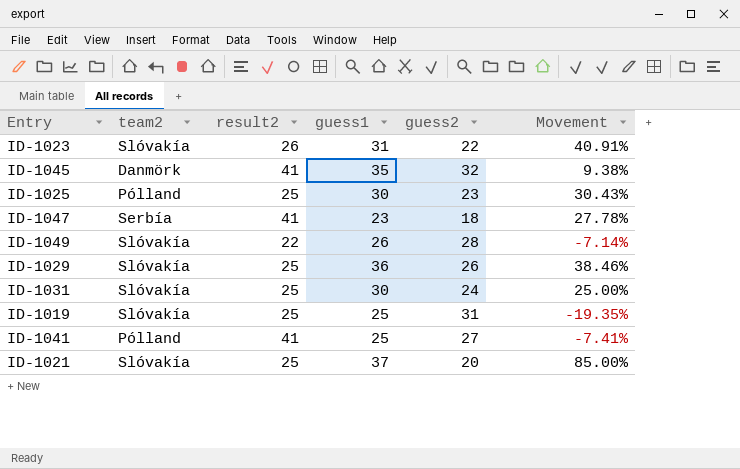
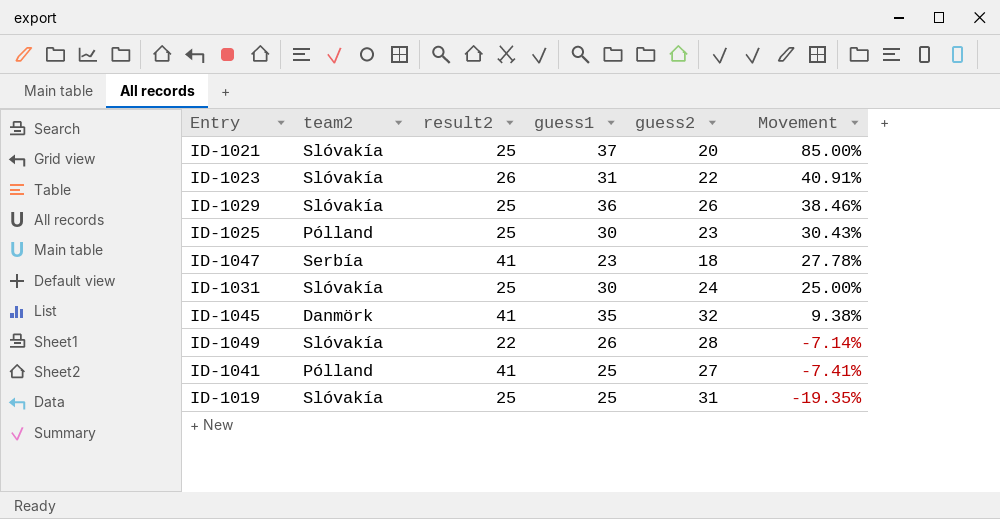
row order: none -> Movement descending

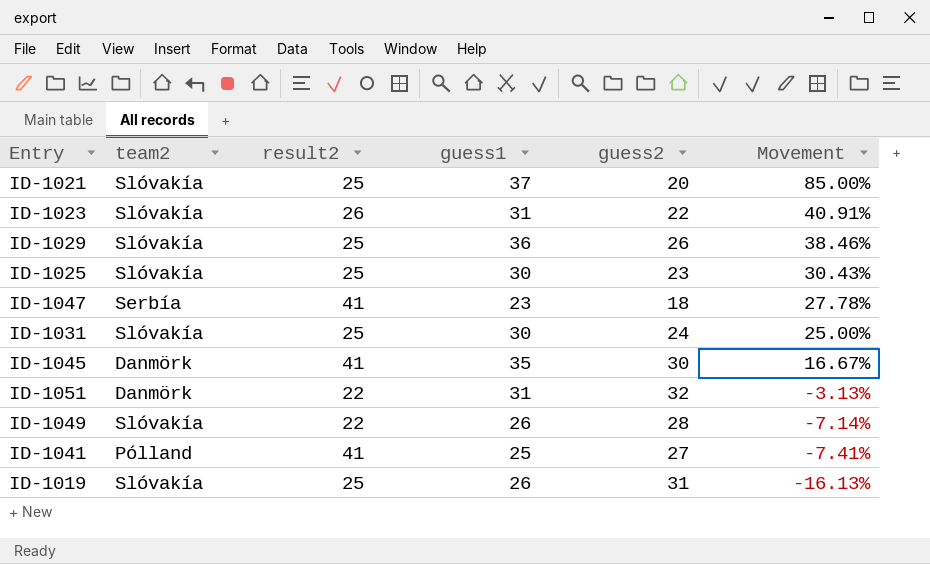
ID-1025 | team2: Pólland -> Slóvakía
ID-1045 | guess2: 32 -> 30
ID-1045 | Movement: 9.38% -> 16.67%
row ID-1051: none -> Danmörk | 22 | 31 | 32 | -3.13%
ID-1019 | guess1: 25 -> 26
ID-1019 | Movement: -19.35% -> -16.13%

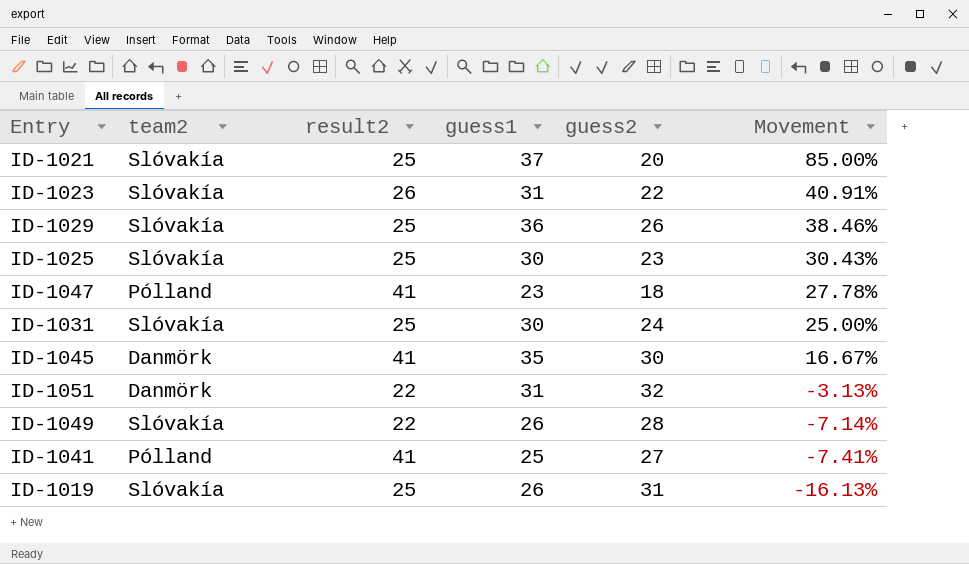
ID-1047 | team2: Serbía -> Pólland

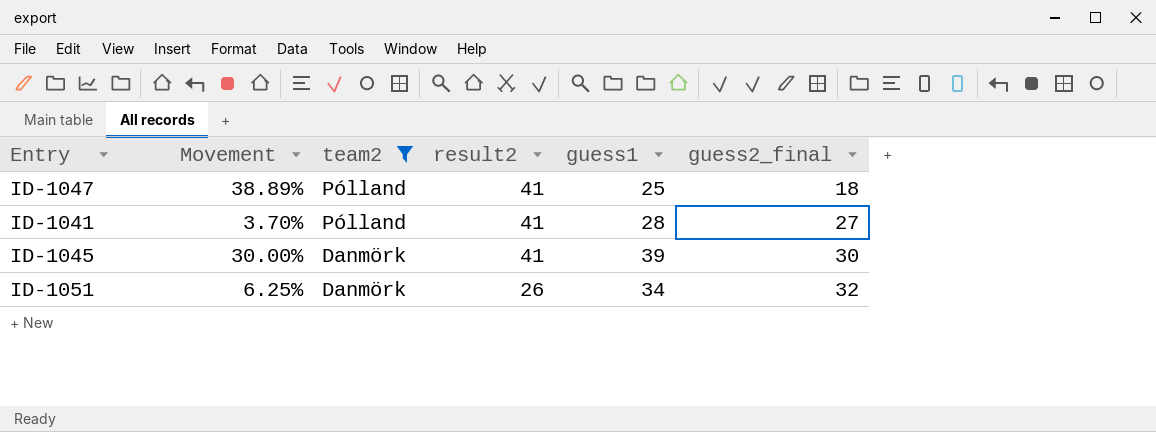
filter: none -> team2 != Slóvakía
row order: Movement descending -> team2 descending
column Movement | position: 6 -> 2
column name: guess2 -> guess2_final
ID-1047 | Movement: 27.78% -> 38.89%
ID-1047 | guess1: 23 -> 25
ID-1041 | Movement: -7.41% -> 3.70%
ID-1041 | guess1: 25 -> 28
ID-1045 | Movement: 16.67% -> 30.00%
ID-1045 | guess1: 35 -> 39
ID-1051 | Movement: -3.13% -> 6.25%
ID-1051 | result2: 22 -> 26
ID-1051 | guess1: 31 -> 34

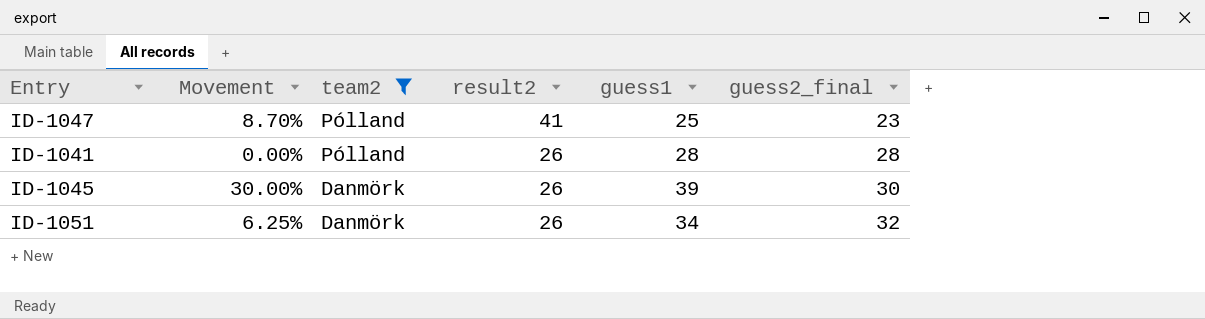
ID-1047 | Movement: 38.89% -> 8.70%
ID-1047 | guess2_final: 18 -> 23
ID-1041 | Movement: 3.70% -> 0.00%
ID-1041 | result2: 41 -> 26
ID-1041 | guess2_final: 27 -> 28
ID-1045 | result2: 41 -> 26

